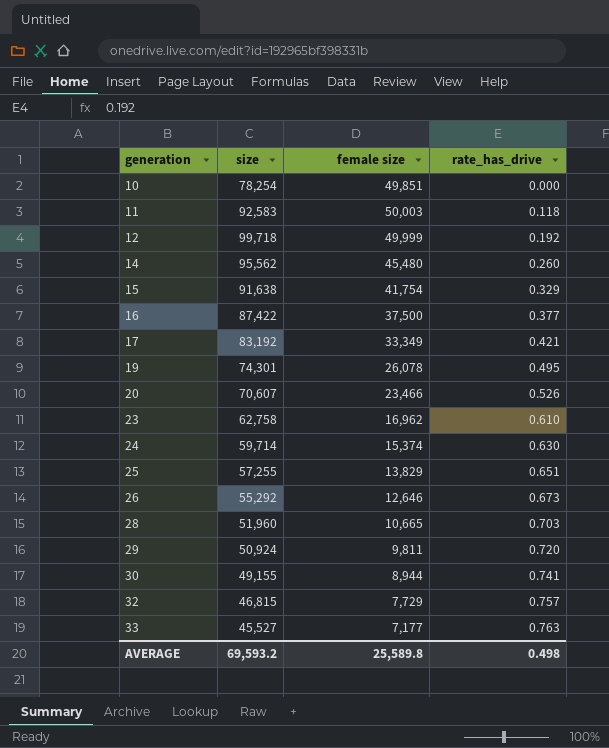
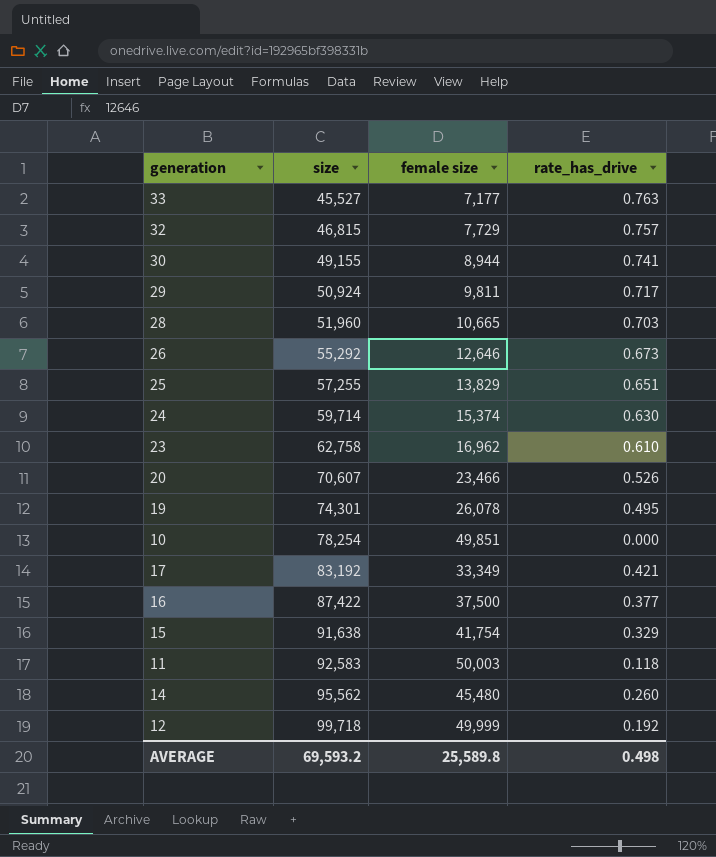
row order: generation ascending -> size ascending
29 | rate_has_drive: 0.720 -> 0.717

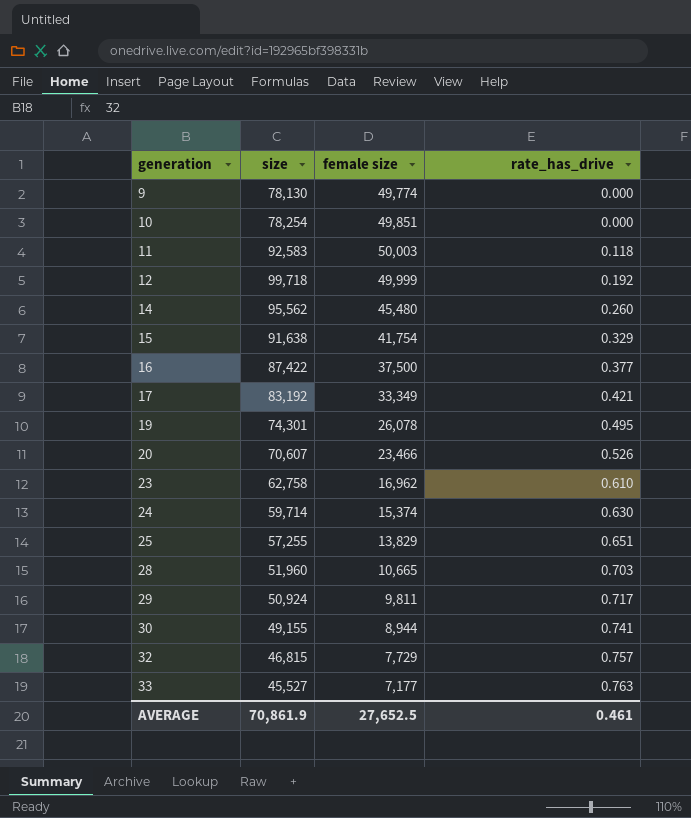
row order: size ascending -> generation ascending
row 26: 55,292 | 12,646 | 0.673 -> none
row 9: none -> 78,130 | 49,774 | 0.000
AVERAGE | size: 69,593.2 -> 70,861.9
AVERAGE | female size: 25,589.8 -> 27,652.5
AVERAGE | rate_has_drive: 0.498 -> 0.461

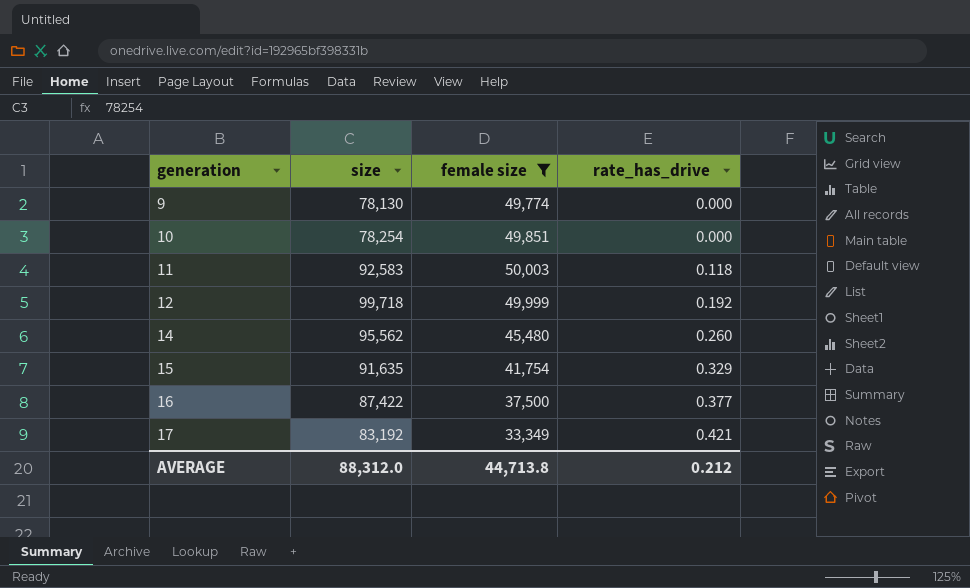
filter: none -> female size >= 33,349
15 | size: 91,638 -> 91,635
AVERAGE | size: 70,861.9 -> 88,312.0
AVERAGE | female size: 27,652.5 -> 44,713.8
AVERAGE | rate_has_drive: 0.461 -> 0.212

